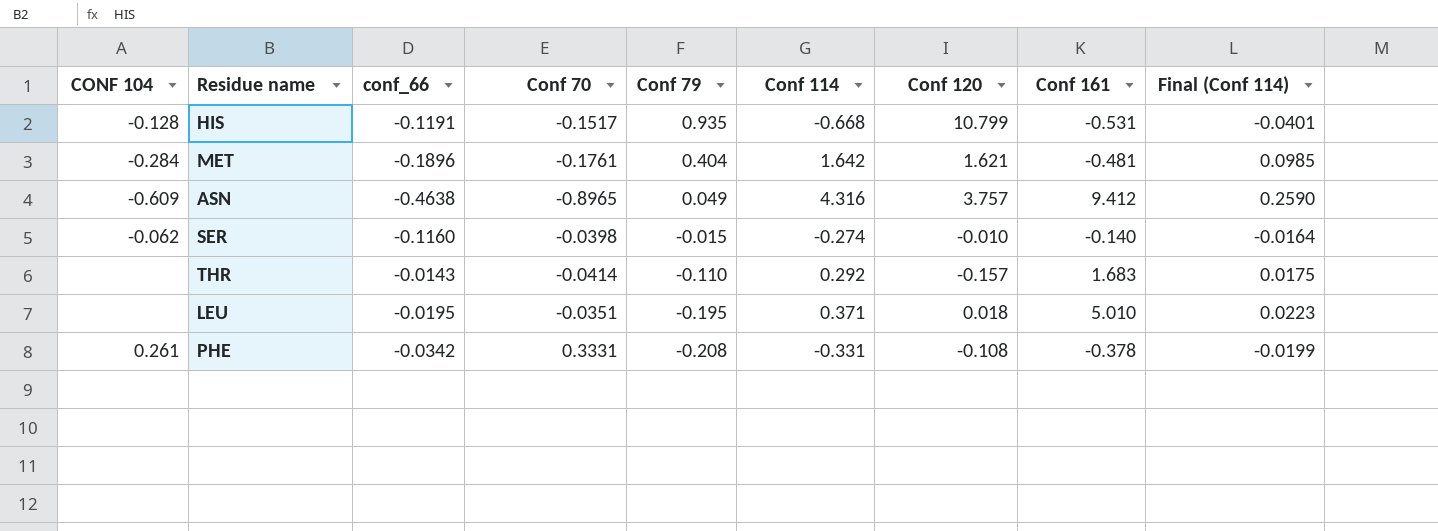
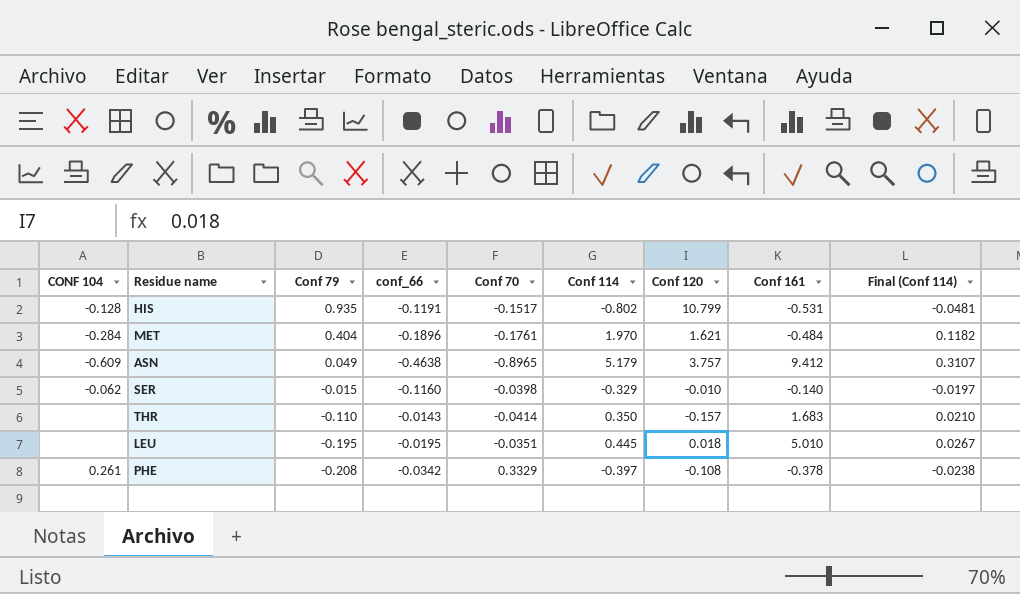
column Conf 79 | position: 5 -> 3
HIS | Conf 114: -0.668 -> -0.802
HIS | Final (Conf 114): -0.0401 -> -0.0481
MET | Conf 114: 1.642 -> 1.970
MET | Conf 161: -0.481 -> -0.484
MET | Final (Conf 114): 0.0985 -> 0.1182
ASN | Conf 114: 4.316 -> 5.179
ASN | Final (Conf 114): 0.2590 -> 0.3107
SER | Conf 114: -0.274 -> -0.329
SER | Final (Conf 114): -0.0164 -> -0.0197
THR | Conf 114: 0.292 -> 0.350
THR | Final (Conf 114): 0.0175 -> 0.0210
LEU | Conf 114: 0.371 -> 0.445
LEU | Final (Conf 114): 0.0223 -> 0.0267
PHE | Conf 70: 0.3331 -> 0.3329
PHE | Conf 114: -0.331 -> -0.397
PHE | Final (Conf 114): -0.0199 -> -0.0238

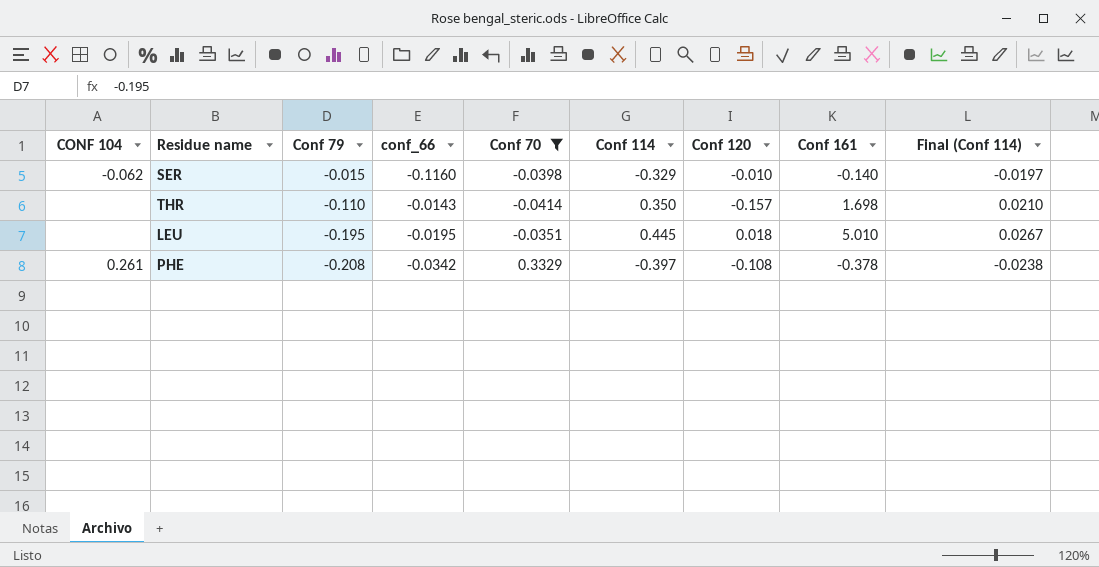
filter: none -> Conf 70 >= -0.0414
THR | Conf 161: 1.683 -> 1.698

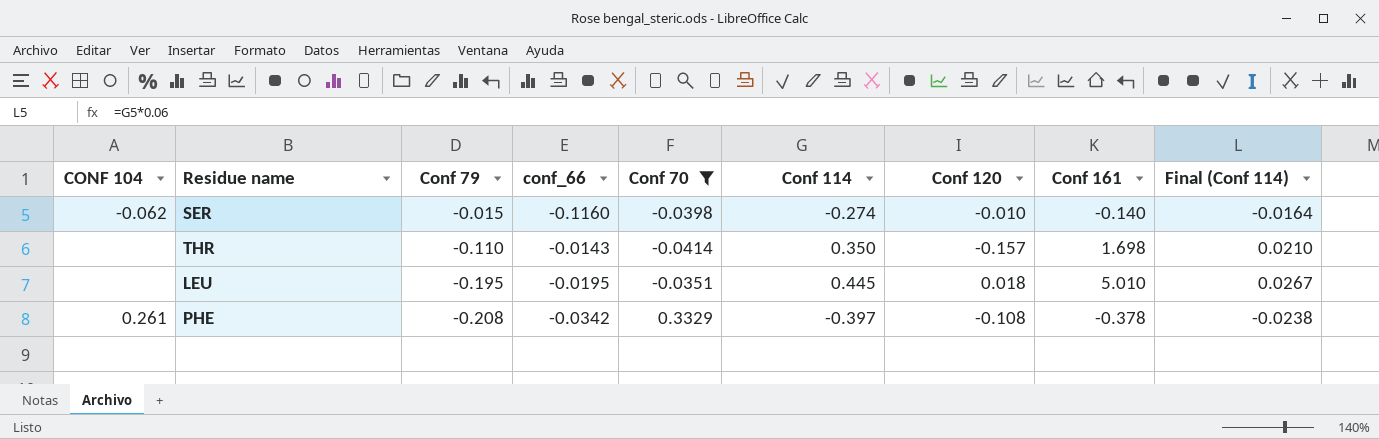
SER | Conf 114: -0.329 -> -0.274
SER | Final (Conf 114): -0.0197 -> -0.0164

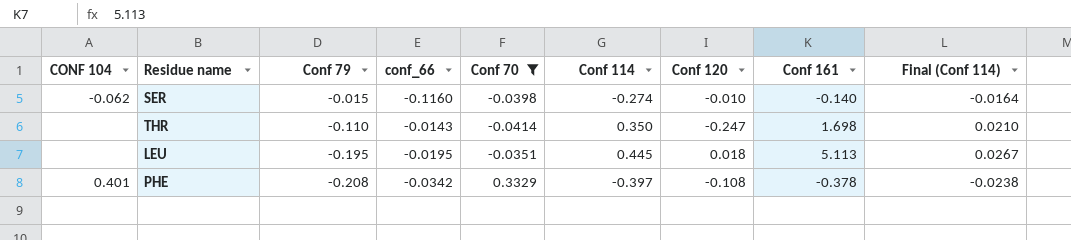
THR | Conf 120: -0.157 -> -0.247
LEU | Conf 161: 5.010 -> 5.113
PHE | CONF 104: 0.261 -> 0.401

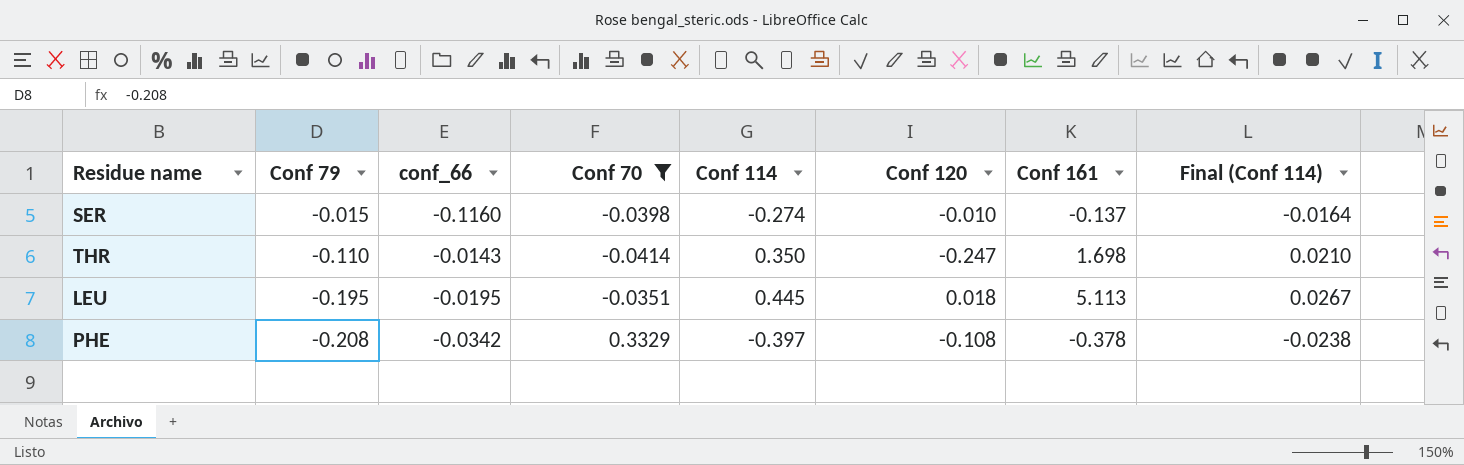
column CONF 104 | position: 1 -> none
SER | Conf 161: -0.140 -> -0.137

